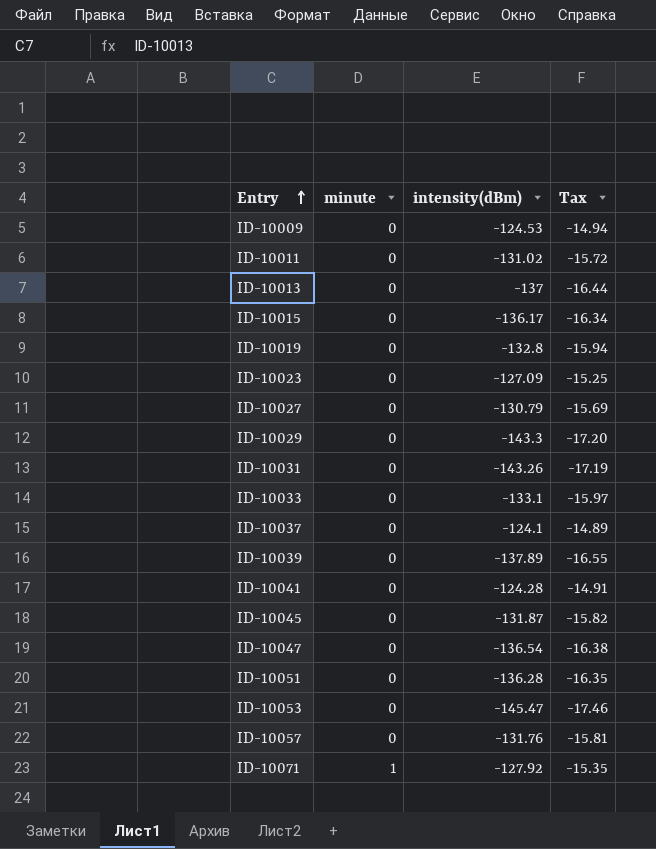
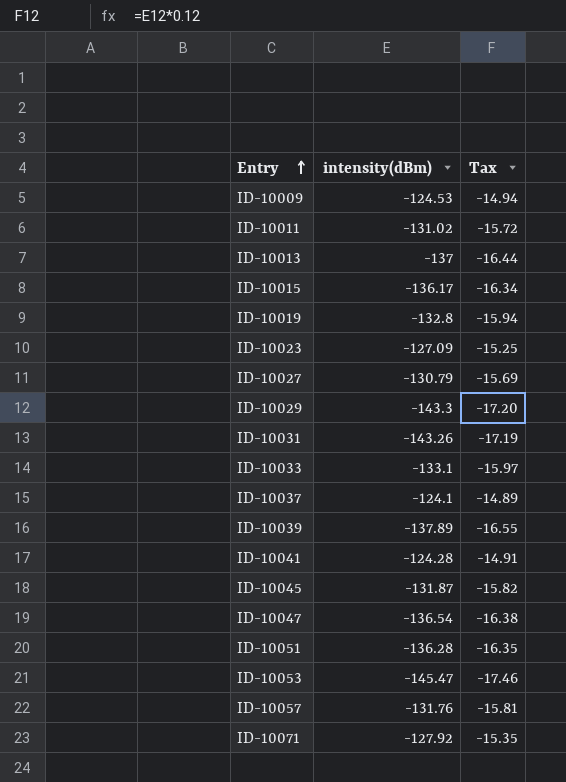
column minute | position: 2 -> none

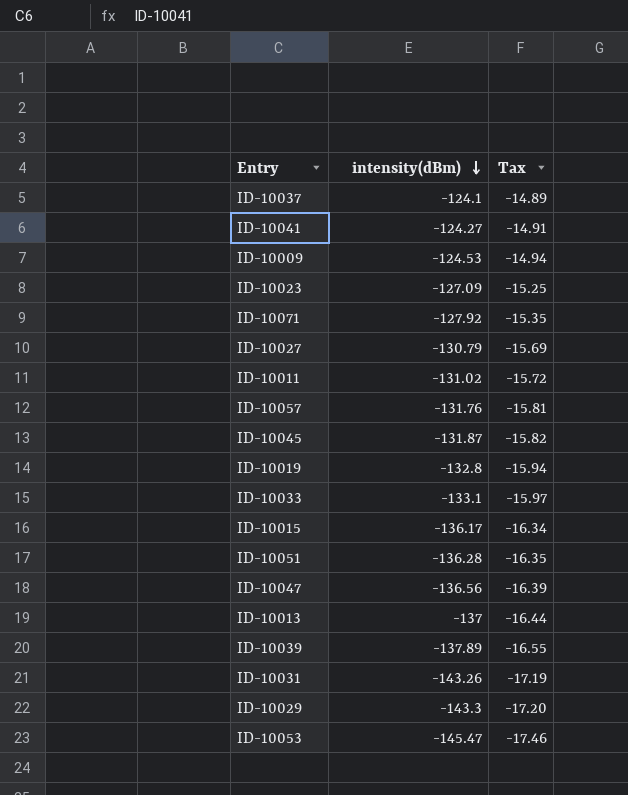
row order: Entry ascending -> intensity(dBm) descending
ID-10041 | intensity(dBm): -124.28 -> -124.27
ID-10047 | intensity(dBm): -136.54 -> -136.56
ID-10047 | Tax: -16.38 -> -16.39

